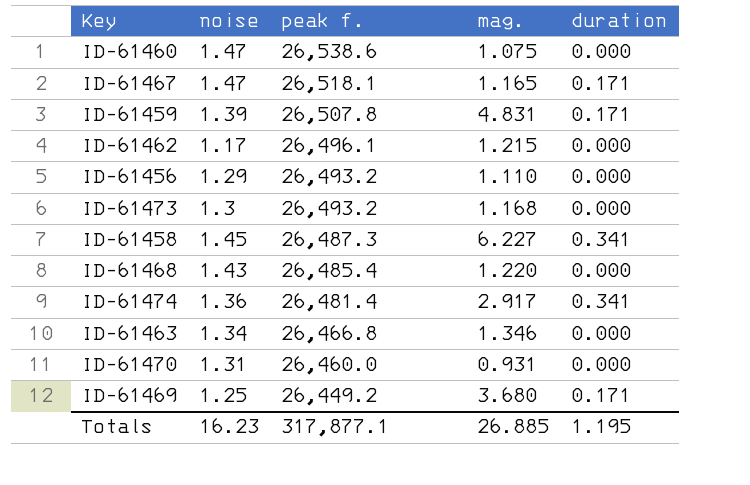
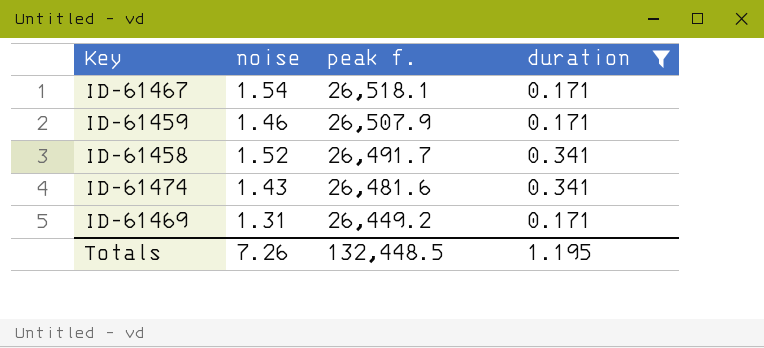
filter: none -> duration != 0.000
column mag. | position: 4 -> none
ID-61467 | noise: 1.47 -> 1.54
ID-61459 | noise: 1.39 -> 1.46
ID-61459 | peak f.: 26,507.8 -> 26,507.9
ID-61458 | noise: 1.45 -> 1.52
ID-61458 | peak f.: 26,487.3 -> 26,491.7
ID-61474 | noise: 1.36 -> 1.43
ID-61474 | peak f.: 26,481.4 -> 26,481.6
ID-61469 | noise: 1.25 -> 1.31
Totals | noise: 16.23 -> 7.26
Totals | peak f.: 317,877.1 -> 132,448.5

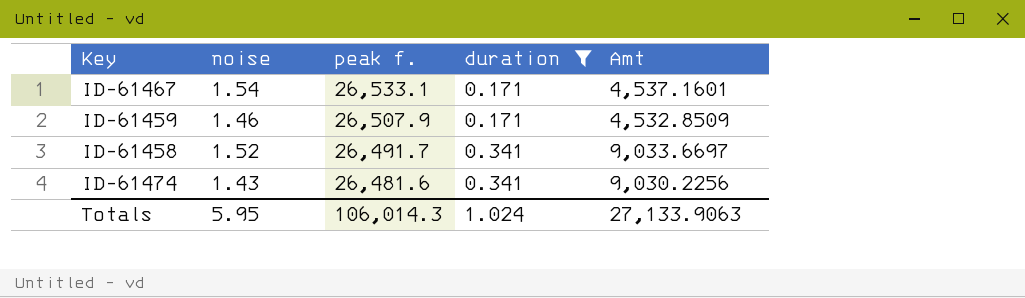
column Amt | formula: none -> [peak f.] * [duration]
row ID-61469: 1.31 | 26,449.2 | 0.171 -> none
ID-61467 | peak f.: 26,518.1 -> 26,533.1
Totals | noise: 7.26 -> 5.95
Totals | peak f.: 132,448.5 -> 106,014.3
Totals | duration: 1.195 -> 1.024

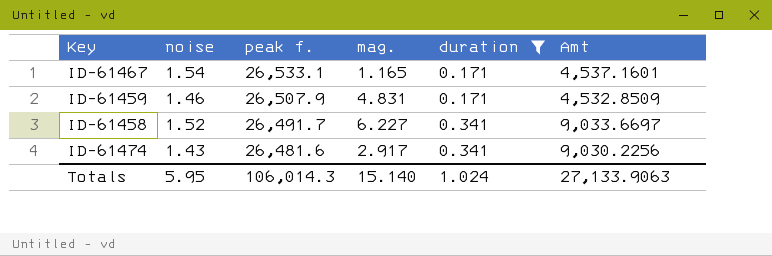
column mag. | position: none -> 4

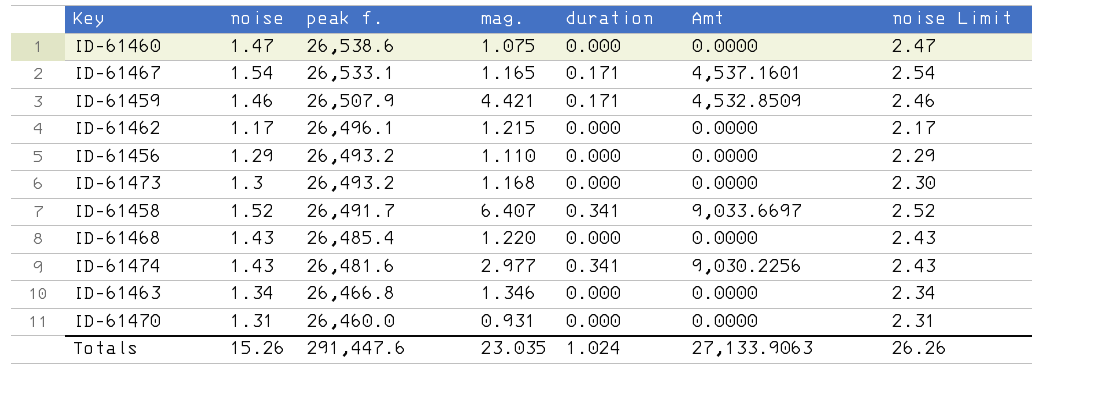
filter: duration != 0.000 -> none
column noise Limit | formula: none -> [noise] + 1
ID-61459 | mag.: 4.831 -> 4.421
ID-61458 | mag.: 6.227 -> 6.407
ID-61474 | mag.: 2.917 -> 2.977
Totals | noise: 5.95 -> 15.26
Totals | peak f.: 106,014.3 -> 291,447.6
Totals | mag.: 15.140 -> 23.035

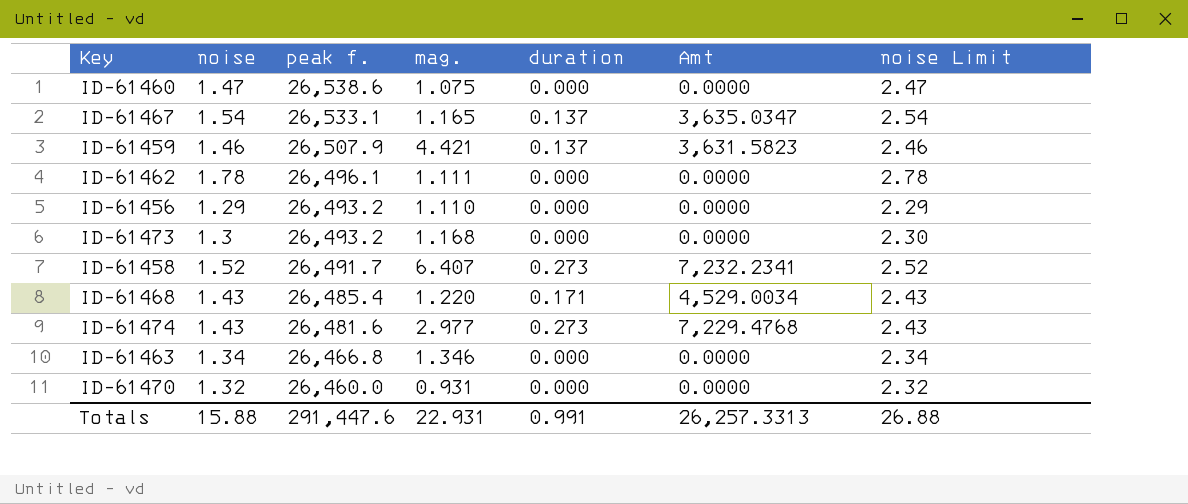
ID-61467 | duration: 0.171 -> 0.137
ID-61467 | Amt: 4,537.1601 -> 3,635.0347
ID-61459 | duration: 0.171 -> 0.137
ID-61459 | Amt: 4,532.8509 -> 3,631.5823
ID-61462 | noise: 1.17 -> 1.78
ID-61462 | mag.: 1.215 -> 1.111
ID-61462 | noise Limit: 2.17 -> 2.78
ID-61458 | duration: 0.341 -> 0.273
ID-61458 | Amt: 9,033.6697 -> 7,232.2341
ID-61468 | duration: 0.000 -> 0.171
ID-61468 | Amt: 0.0000 -> 4,529.0034
ID-61474 | duration: 0.341 -> 0.273
ID-61474 | Amt: 9,030.2256 -> 7,229.4768
ID-61470 | noise: 1.31 -> 1.32
ID-61470 | noise Limit: 2.31 -> 2.32
Totals | noise: 15.26 -> 15.88
Totals | mag.: 23.035 -> 22.931
Totals | duration: 1.024 -> 0.991
Totals | Amt: 27,133.9063 -> 26,257.3313
Totals | noise Limit: 26.26 -> 26.88

